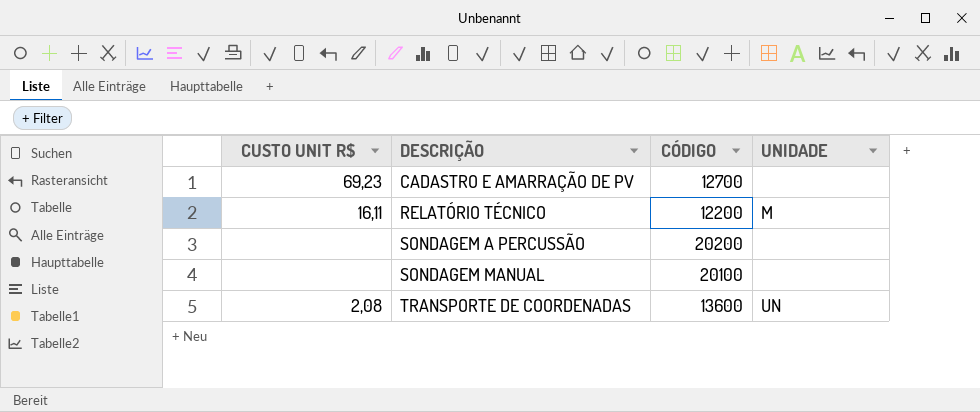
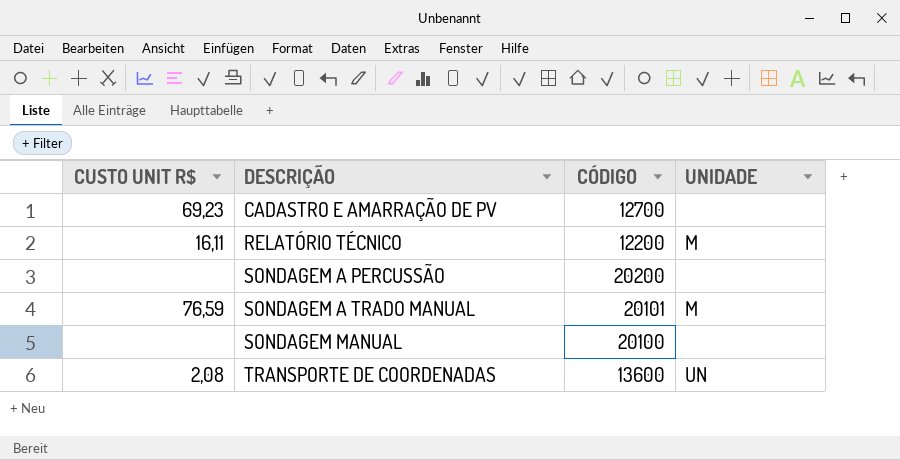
row SONDAGEM A TRADO MANUAL: none -> 76,59 | 20101 | M

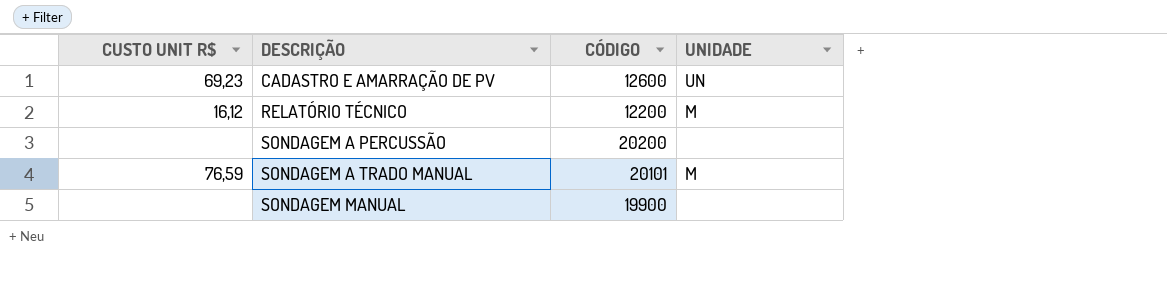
row TRANSPORTE DE COORDENADAS: 2,08 | 13600 | UN -> none
CADASTRO E AMARRAÇÃO DE PV | CÓDIGO: 12700 -> 12600
CADASTRO E AMARRAÇÃO DE PV | UNIDADE: none -> UN
RELATÓRIO TÉCNICO | CUSTO UNIT R$: 16,11 -> 16,12
SONDAGEM MANUAL | CÓDIGO: 20100 -> 19900

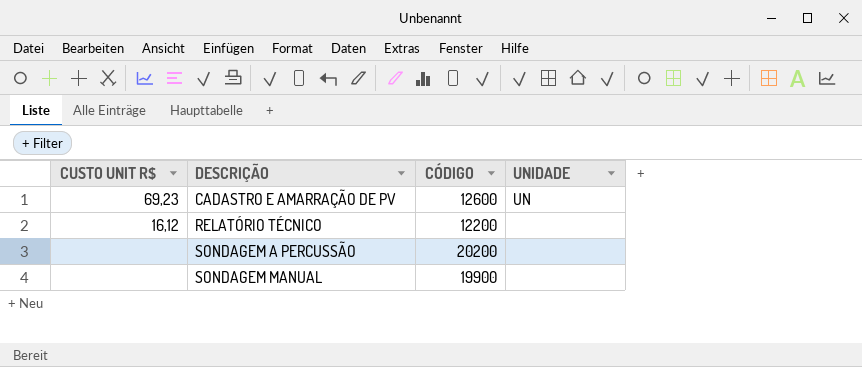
row SONDAGEM A TRADO MANUAL: 76,59 | 20101 | M -> none
RELATÓRIO TÉCNICO | UNIDADE: M -> none

